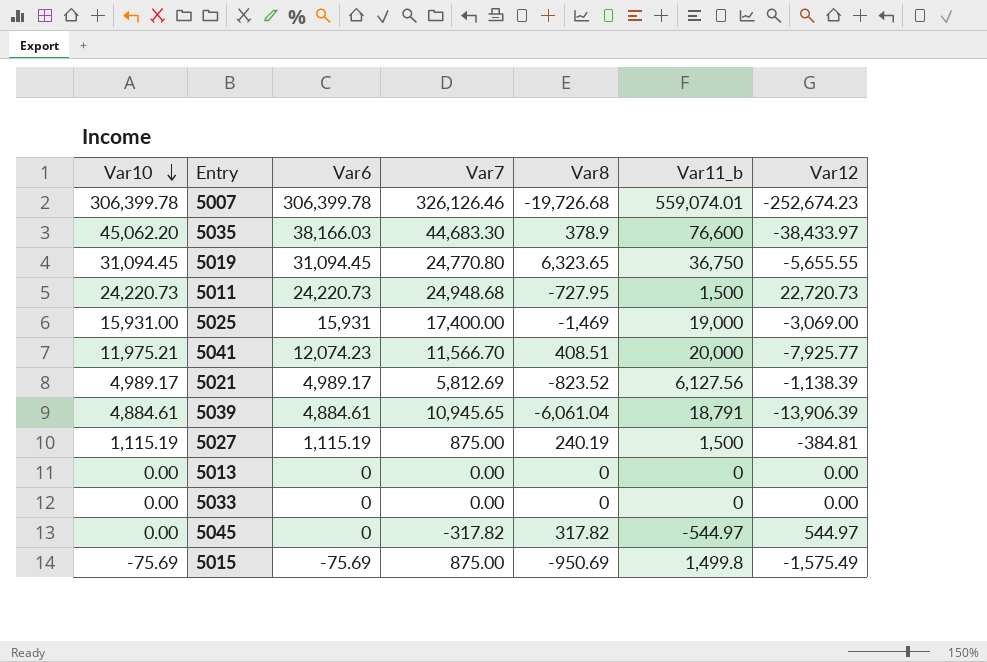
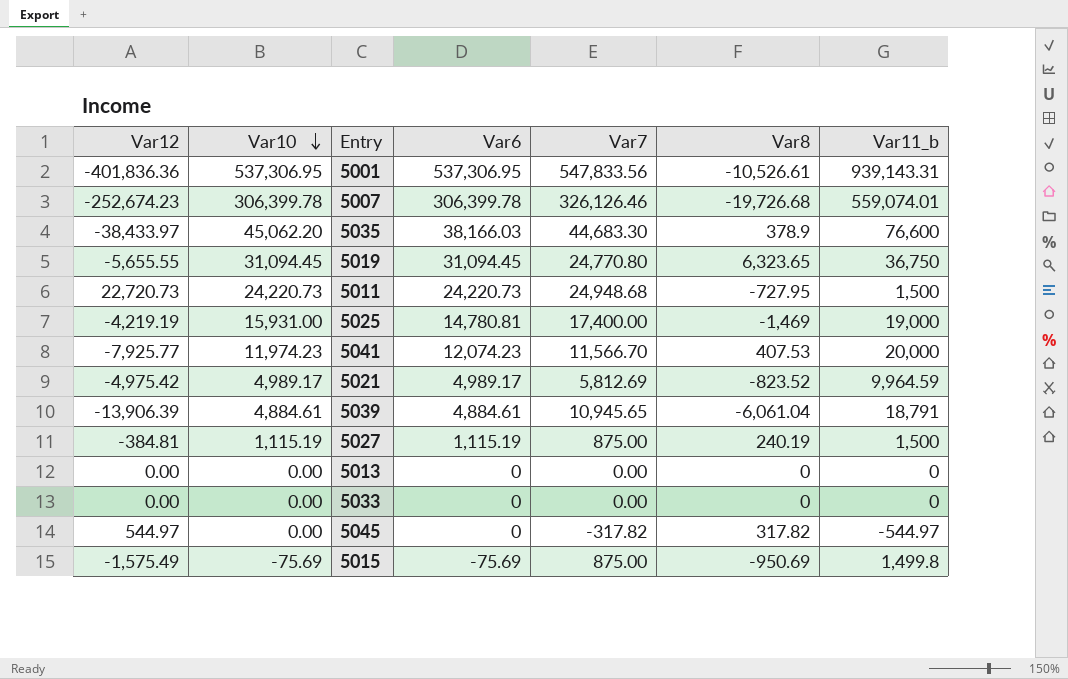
column Var12 | position: 7 -> 1
row 5001: none -> -401,836.36 | 537,306.95 | 537,306.95 | 547,833.56 | -10,526.61 | 939,143.31
5025 | Var12: -3,069.00 -> -4,219.19
5025 | Var6: 15,931 -> 14,780.81
5041 | Var10: 11,975.21 -> 11,974.23
5041 | Var8: 408.51 -> 407.53
5021 | Var12: -1,138.39 -> -4,975.42
5021 | Var11_b: 6,127.56 -> 9,964.59

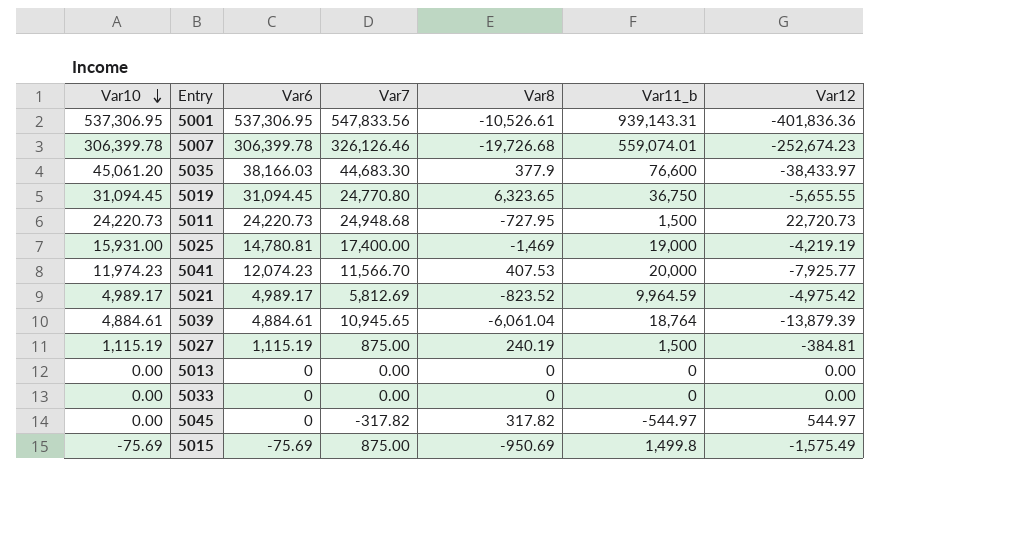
column Var12 | position: 1 -> 7
5035 | Var10: 45,062.20 -> 45,061.20
5035 | Var8: 378.9 -> 377.9
5039 | Var11_b: 18,791 -> 18,764
5039 | Var12: -13,906.39 -> -13,879.39

